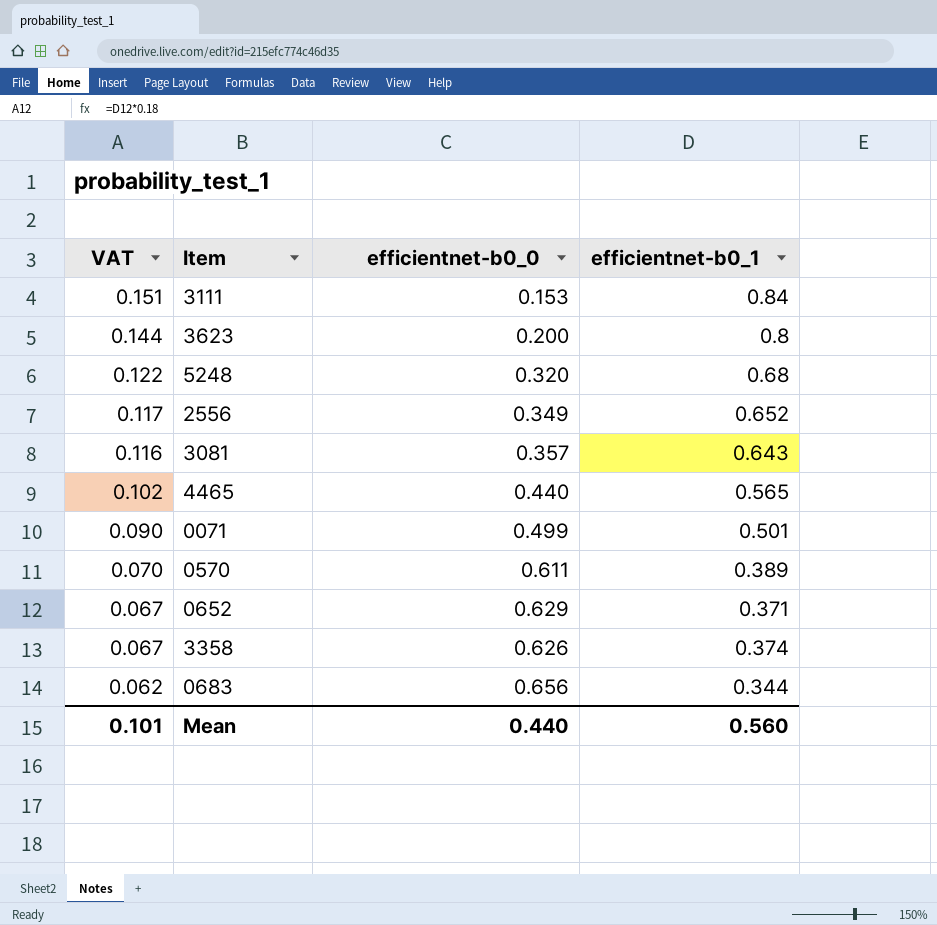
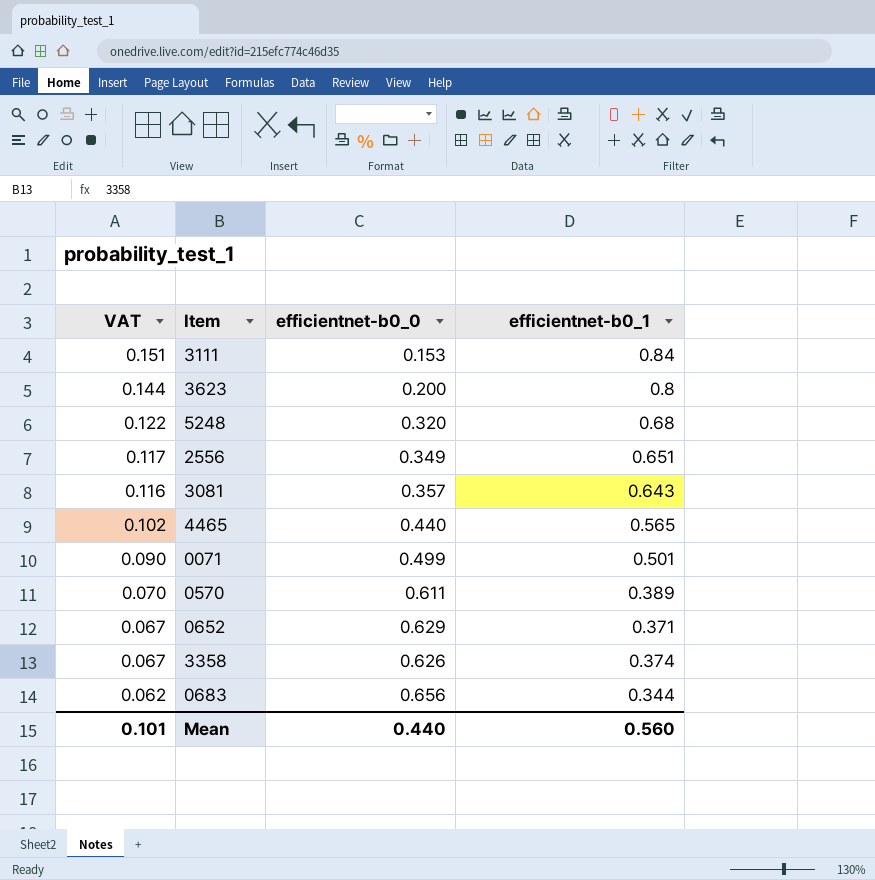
2556 | efficientnet-b0_1: 0.652 -> 0.651

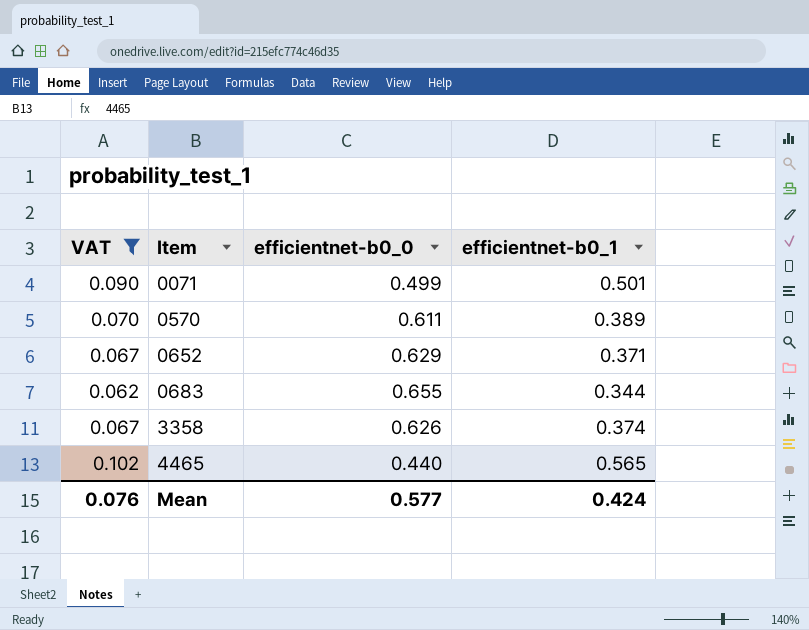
filter: none -> VAT <= 0.102
row order: VAT descending -> Item ascending
0683 | efficientnet-b0_0: 0.656 -> 0.655
Mean | VAT: 0.101 -> 0.076
Mean | efficientnet-b0_0: 0.440 -> 0.577
Mean | efficientnet-b0_1: 0.560 -> 0.424

